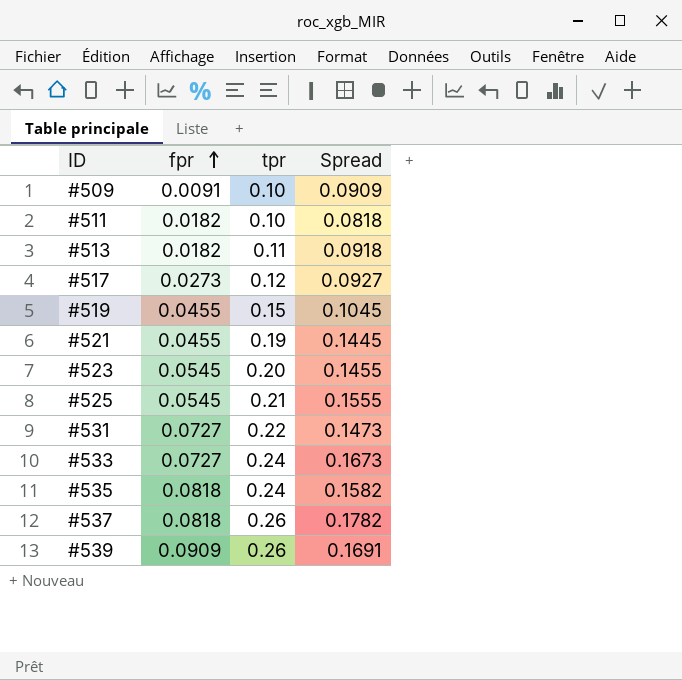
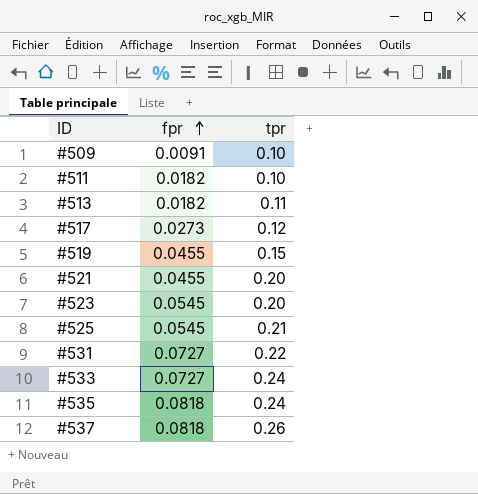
column Spread | formula: [tpr] - [fpr] -> none
row #539: 0.0909 | 0.26 | 0.1691 -> none
#521 | tpr: 0.19 -> 0.20

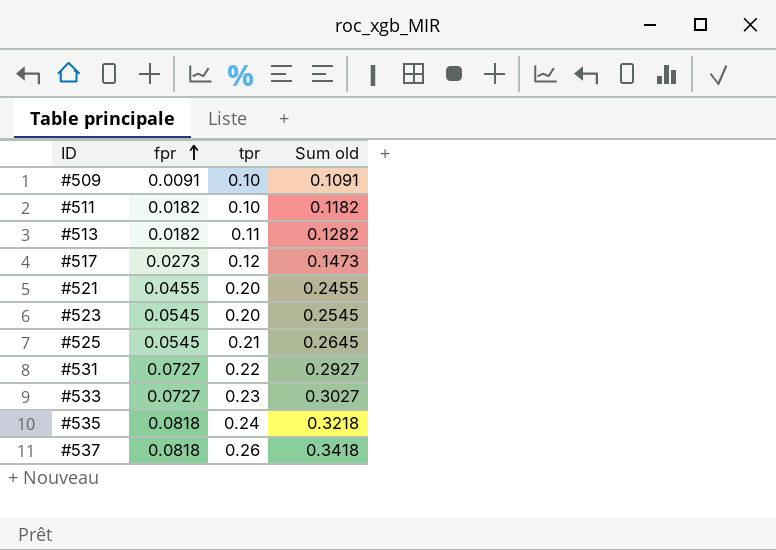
column Sum old | formula: none -> [fpr] + [tpr]
row #519: 0.0455 | 0.15 -> none
#533 | tpr: 0.24 -> 0.23

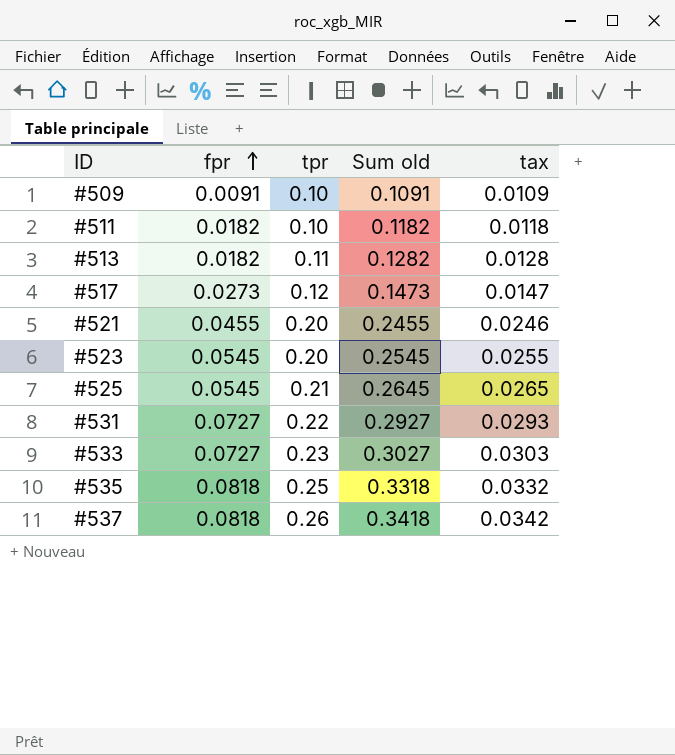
column tax | formula: none -> [Sum old] * 0.1
#535 | tpr: 0.24 -> 0.25
#535 | Sum old: 0.3218 -> 0.3318

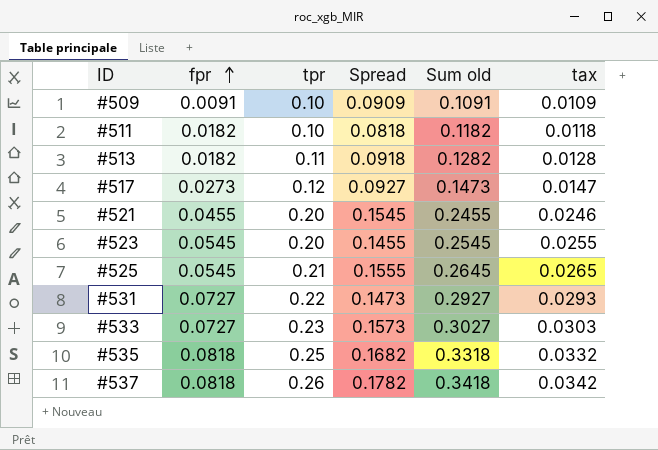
column Spread | formula: none -> [tpr] - [fpr]

